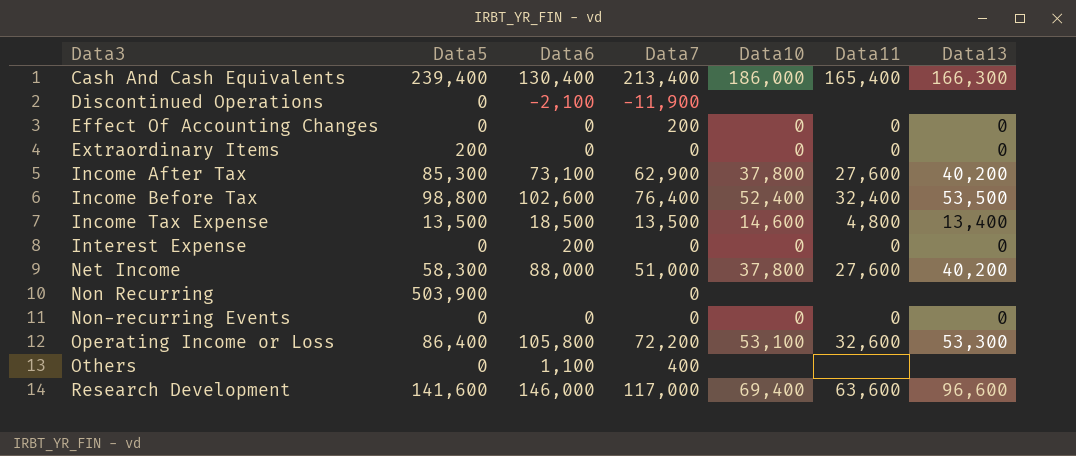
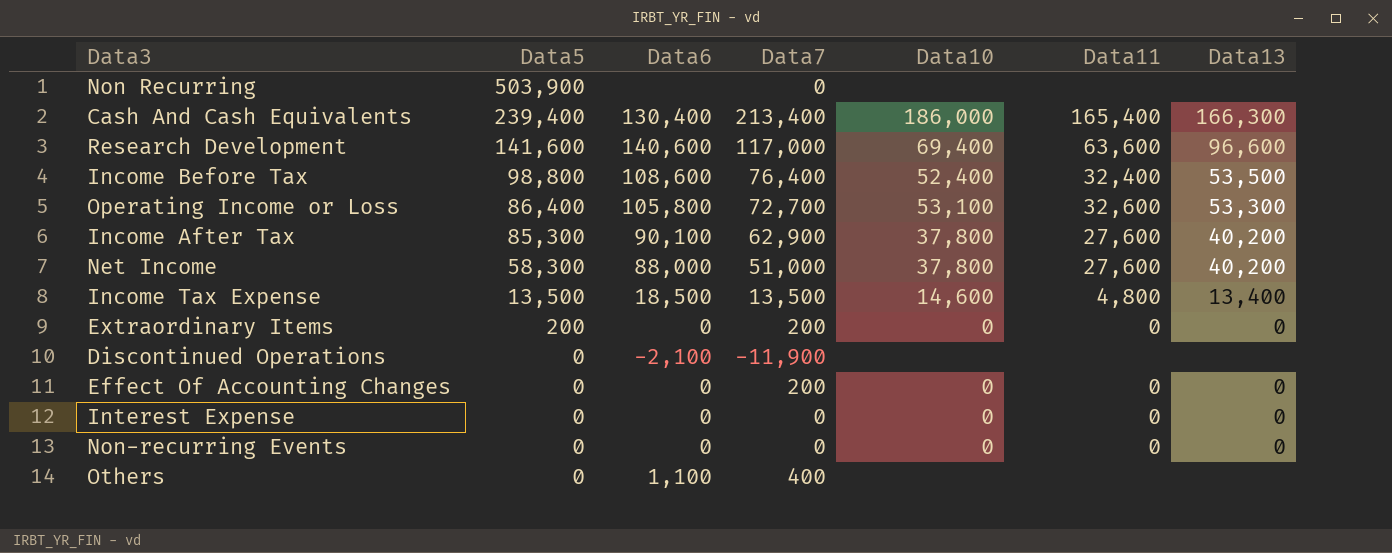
row order: Data3 ascending -> Data5 descending
Research Development | Data6: 146,000 -> 140,600
Income Before Tax | Data6: 102,600 -> 108,600
Operating Income or Loss | Data7: 72,200 -> 72,700
Income After Tax | Data6: 73,100 -> 90,100
Extraordinary Items | Data7: 0 -> 200
Interest Expense | Data6: 200 -> 0

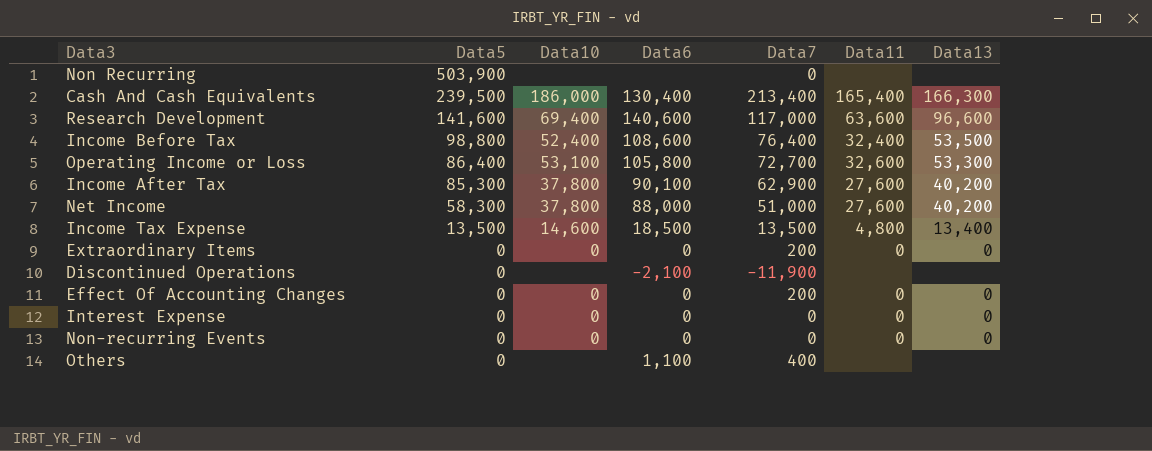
column Data10 | position: 5 -> 3
Cash And Cash Equivalents | Data5: 239,400 -> 239,500
Extraordinary Items | Data5: 200 -> 0

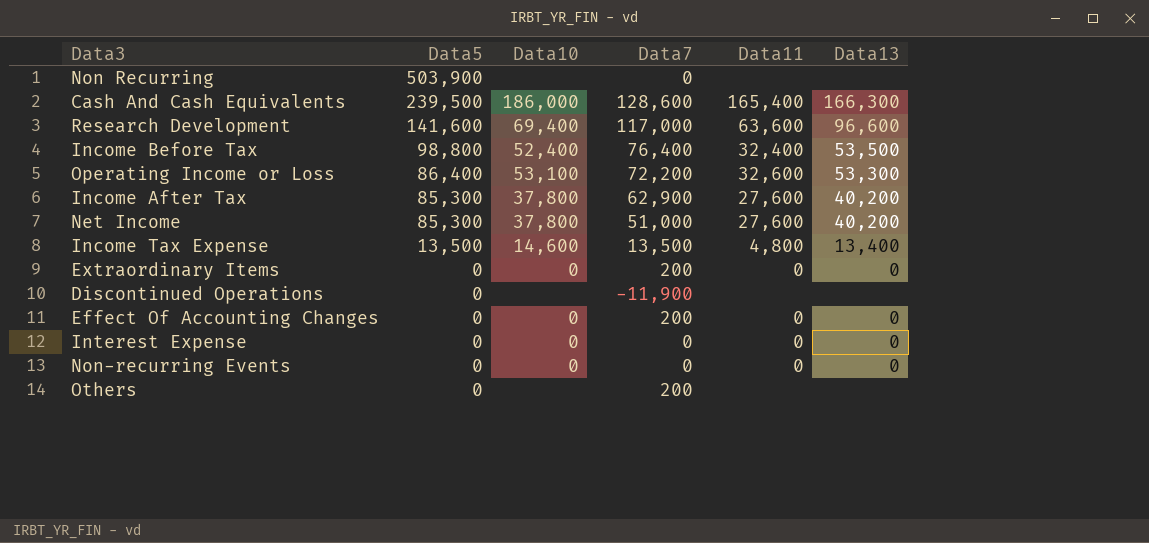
column Data6 | position: 4 -> none
Cash And Cash Equivalents | Data7: 213,400 -> 128,600
Operating Income or Loss | Data7: 72,700 -> 72,200
Net Income | Data5: 58,300 -> 85,300
Others | Data7: 400 -> 200

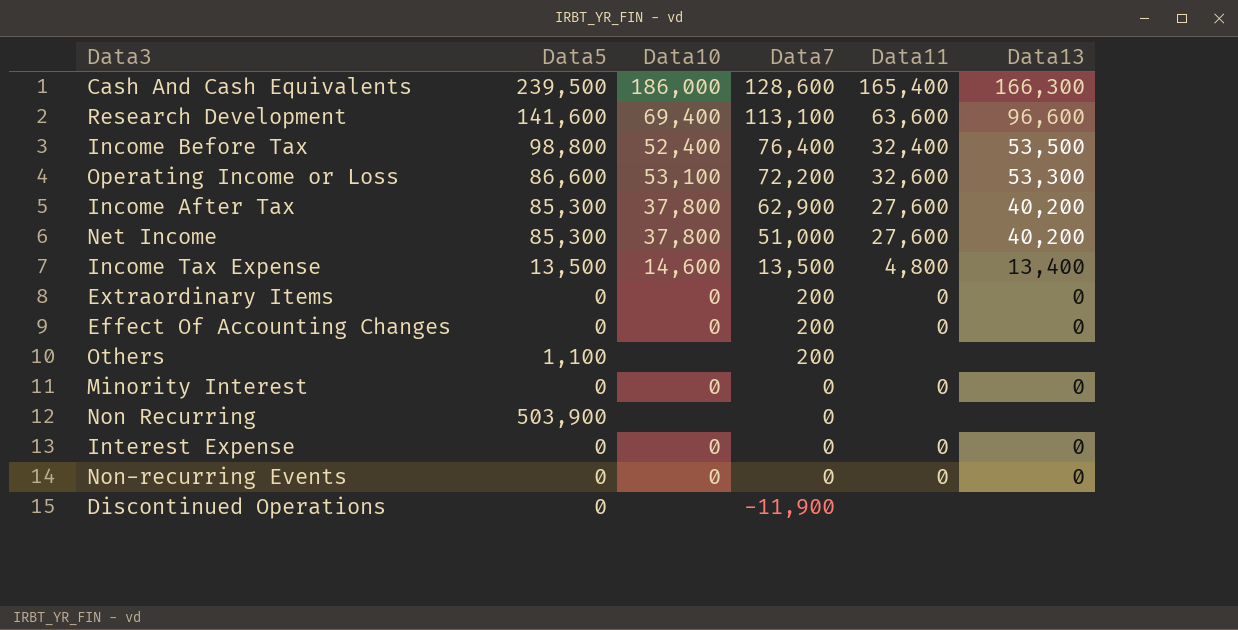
row order: Data5 descending -> Data7 descending
Research Development | Data7: 117,000 -> 113,100
Operating Income or Loss | Data5: 86,400 -> 86,600
Others | Data5: 0 -> 1,100
row Minority Interest: none -> 0 | 0 | 0 | 0 | 0

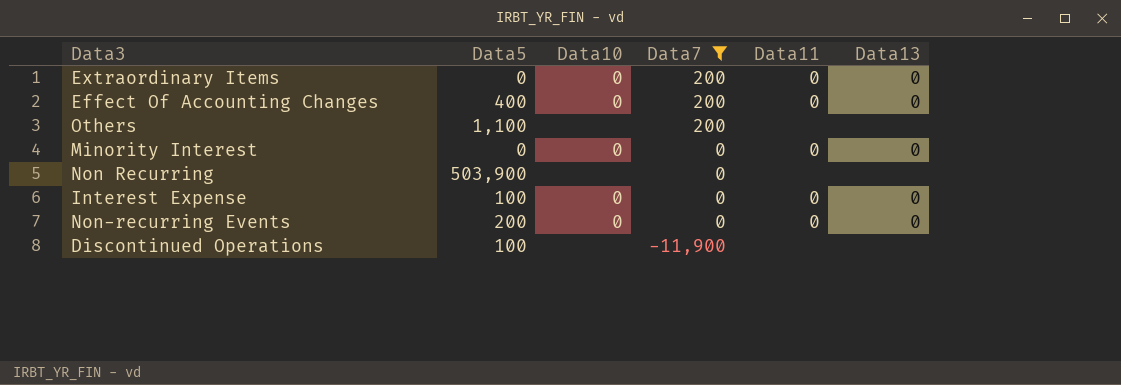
filter: none -> Data7 <= 200
Effect Of Accounting Changes | Data5: 0 -> 400
Interest Expense | Data5: 0 -> 100
Non-recurring Events | Data5: 0 -> 200
Discontinued Operations | Data5: 0 -> 100

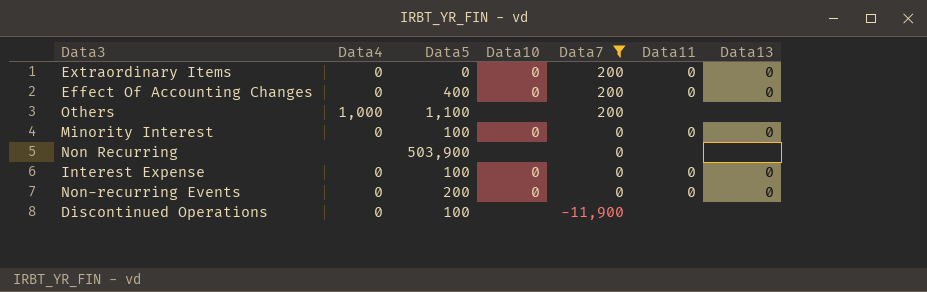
column Data4 | position: none -> 2
Minority Interest | Data5: 0 -> 100

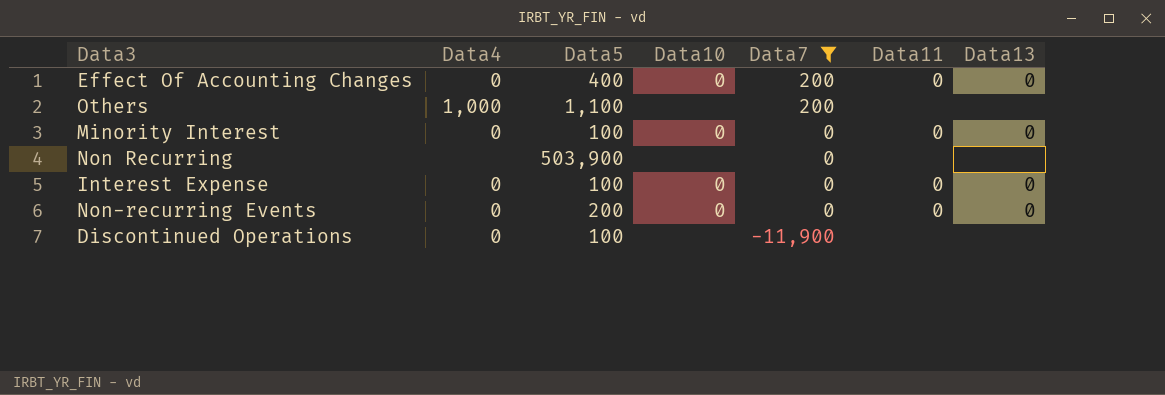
row Extraordinary Items: 0 | 0 | 0 | 200 | 0 | 0 -> none

